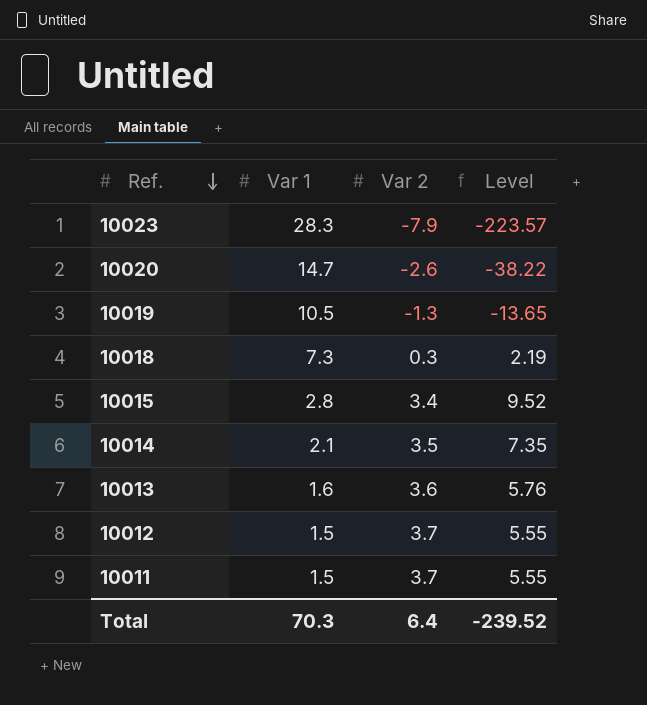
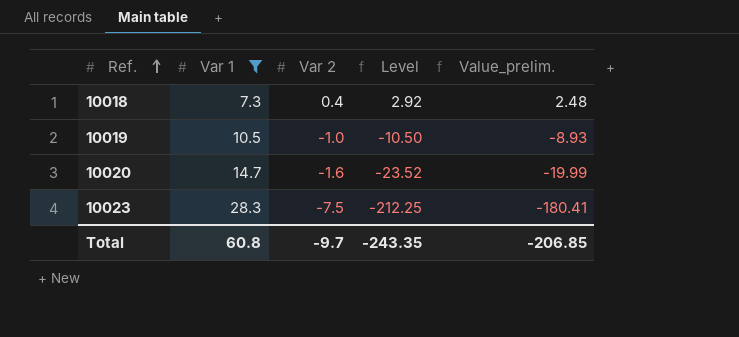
filter: none -> Var 1 >= 7.3
row order: Ref. descending -> Ref. ascending
column Value_prelim. | formula: none -> [Level] * 0.85
10018 | Var 2: 0.3 -> 0.4
10018 | Level: 2.19 -> 2.92
10019 | Var 2: -1.3 -> -1.0
10019 | Level: -13.65 -> -10.50
10020 | Var 2: -2.6 -> -1.6
10020 | Level: -38.22 -> -23.52
10023 | Var 2: -7.9 -> -7.5
10023 | Level: -223.57 -> -212.25
Total | Var 1: 70.3 -> 60.8
Total | Var 2: 6.4 -> -9.7
Total | Level: -239.52 -> -243.35

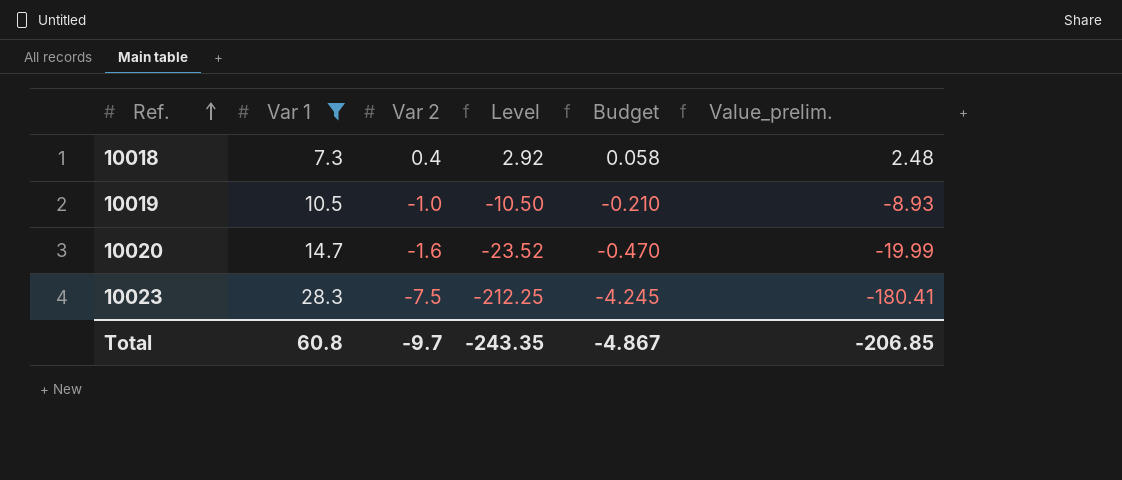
column Budget | formula: none -> [Level] * 0.02

